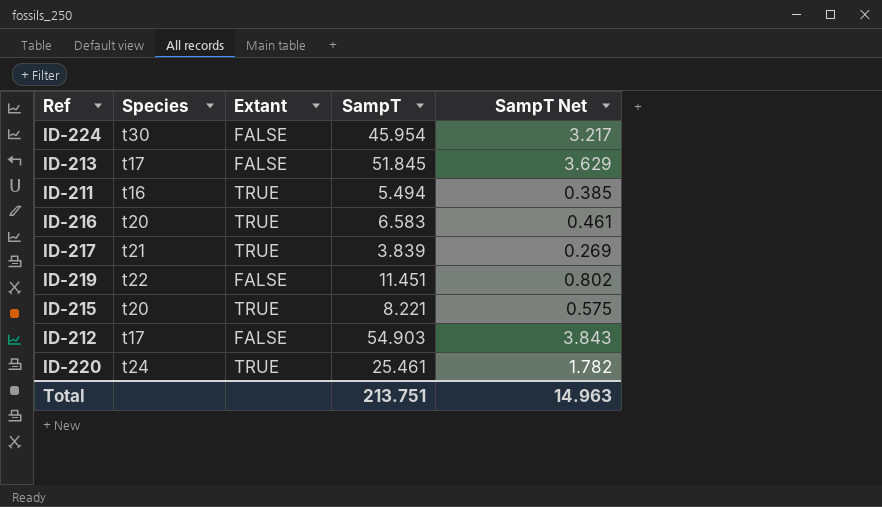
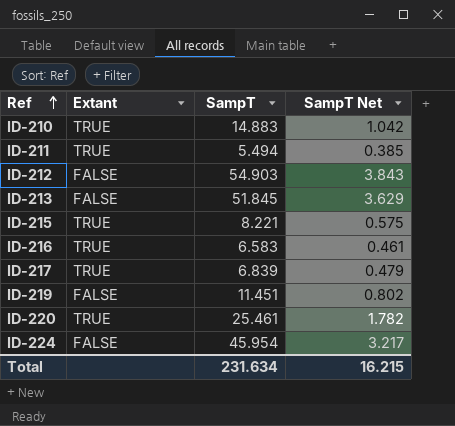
row order: none -> Ref ascending
column Species | position: 2 -> none
row ID-210: none -> TRUE | 14.883 | 1.042
ID-217 | SampT: 3.839 -> 6.839
ID-217 | SampT Net: 0.269 -> 0.479
Total | SampT: 213.751 -> 231.634
Total | SampT Net: 14.963 -> 16.215

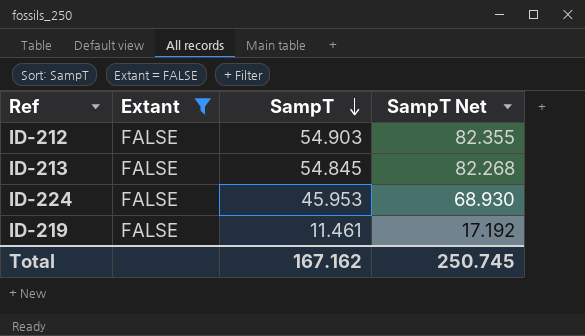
filter: none -> Extant = FALSE
row order: Ref ascending -> SampT descending
column SampT Net | formula: [SampT] * 0.07 -> [SampT] * 1.5
ID-213 | SampT: 51.845 -> 54.845
ID-224 | SampT: 45.954 -> 45.953
ID-219 | SampT: 11.451 -> 11.461
Total | SampT: 231.634 -> 167.162
Total | SampT Net: 16.215 -> 250.745

